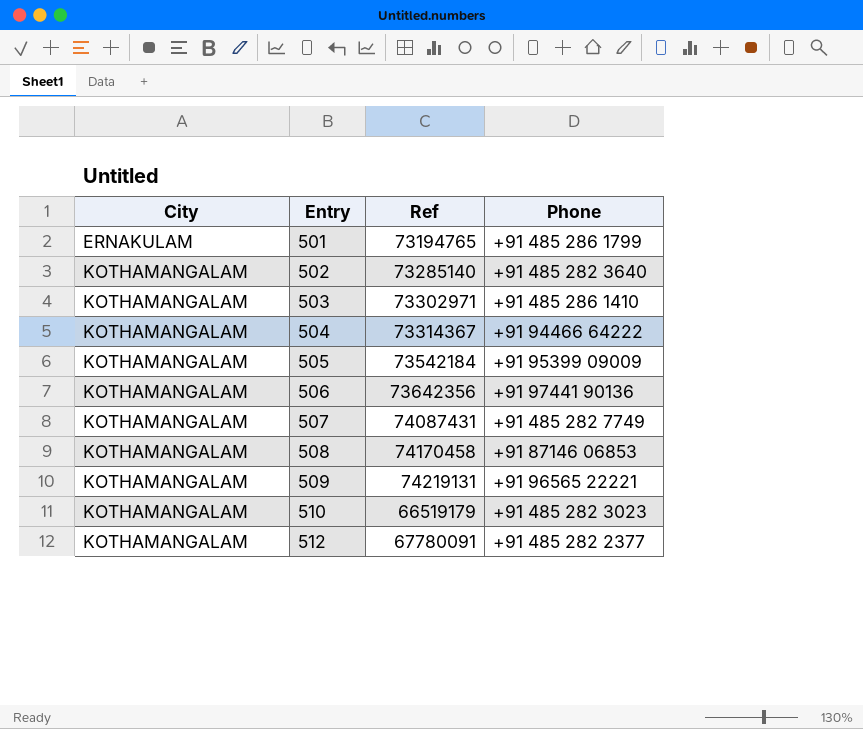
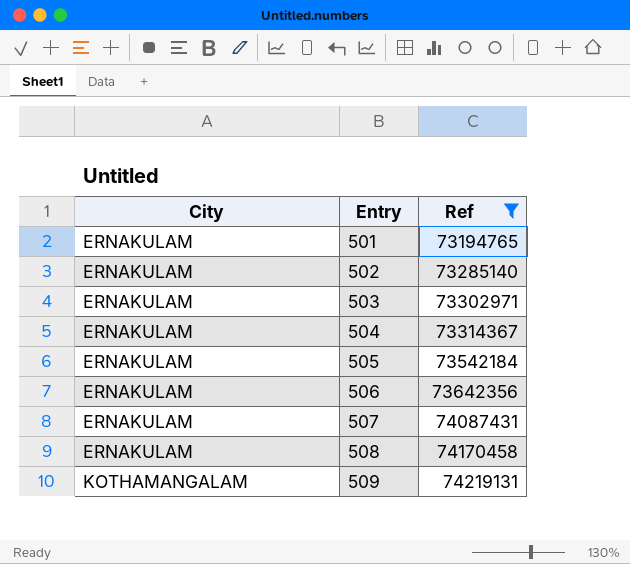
filter: none -> Ref >= 73194765
column Phone | position: 4 -> none
502 | City: KOTHAMANGALAM -> ERNAKULAM
503 | City: KOTHAMANGALAM -> ERNAKULAM
504 | City: KOTHAMANGALAM -> ERNAKULAM
505 | City: KOTHAMANGALAM -> ERNAKULAM
506 | City: KOTHAMANGALAM -> ERNAKULAM
507 | City: KOTHAMANGALAM -> ERNAKULAM
508 | City: KOTHAMANGALAM -> ERNAKULAM

